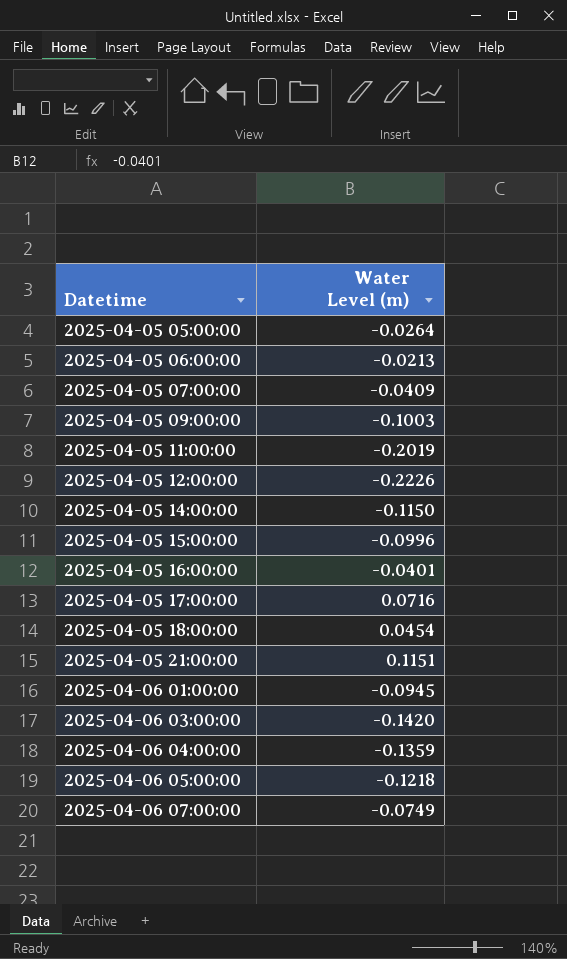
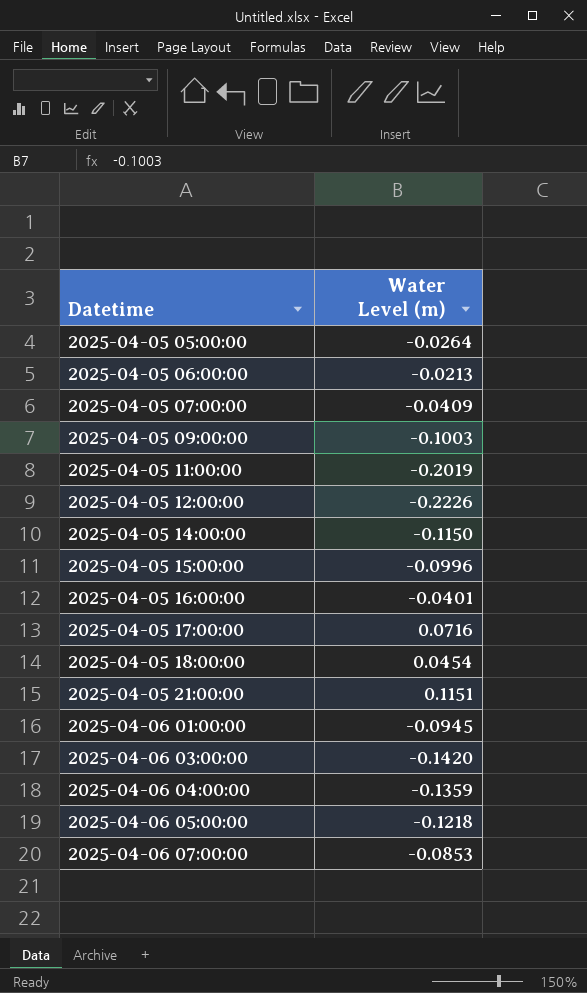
2025-04-06 07:00:00 | Water Level (m): -0.0749 -> -0.0853

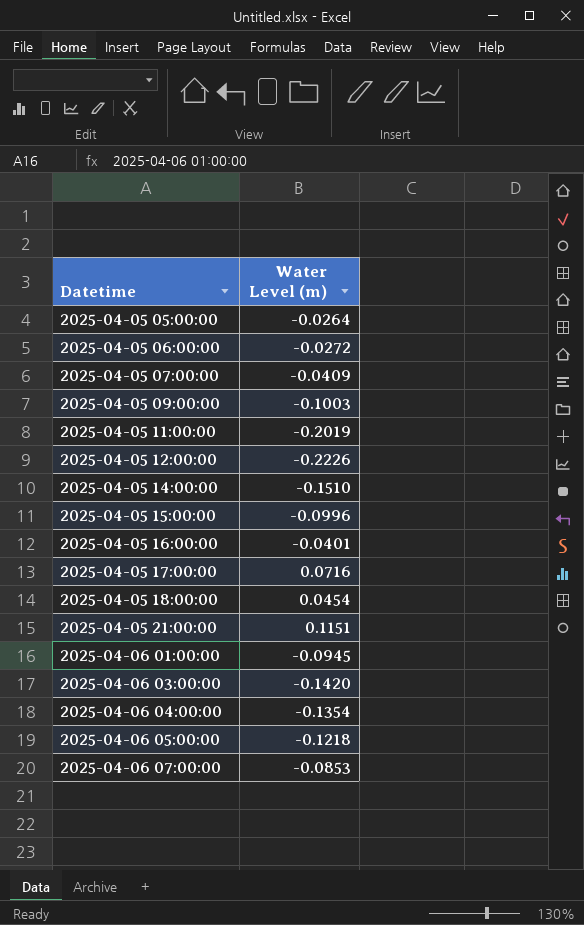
2025-04-05 06:00:00 | Water Level (m): -0.0213 -> -0.0272
2025-04-05 14:00:00 | Water Level (m): -0.1150 -> -0.1510
2025-04-06 04:00:00 | Water Level (m): -0.1359 -> -0.1354

